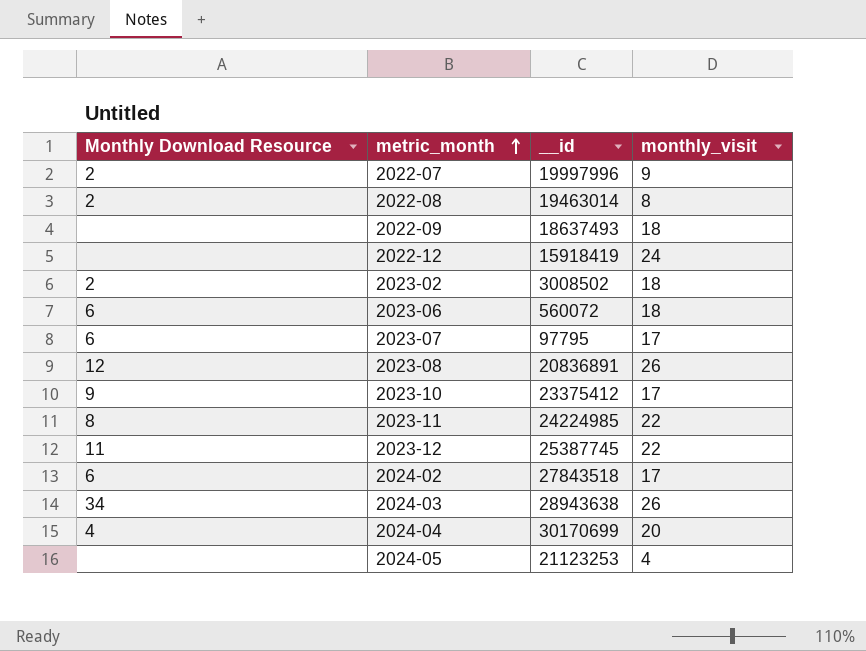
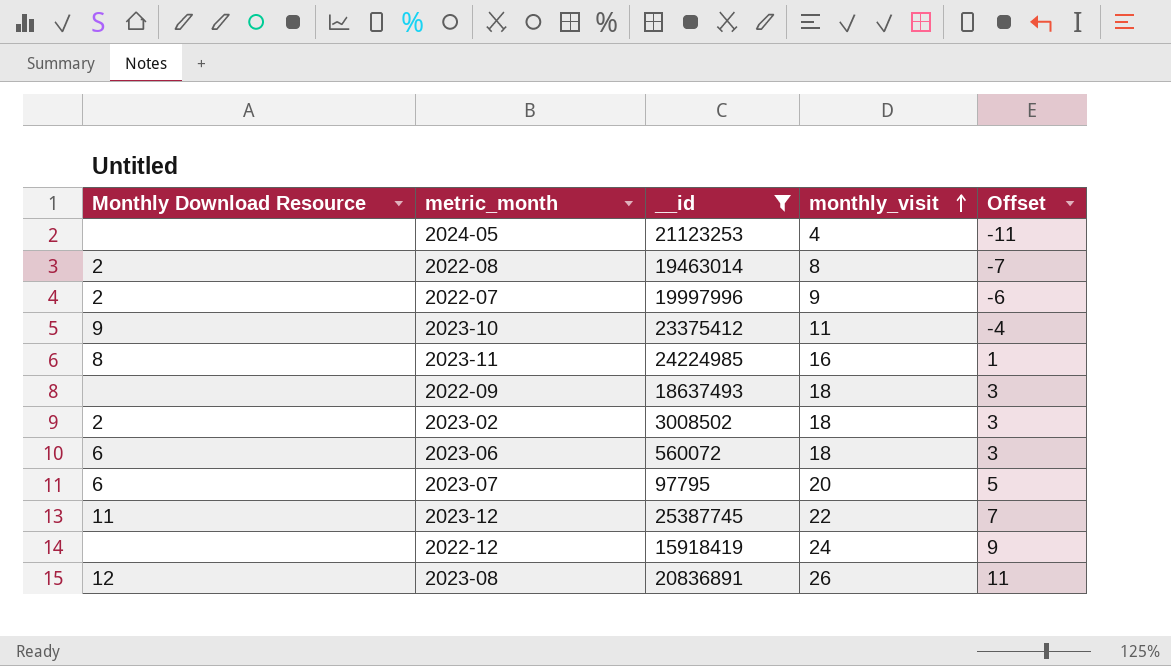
filter: none -> __id <= 25387745
row order: metric_month ascending -> monthly_visit ascending
column Offset | formula: none -> [monthly_visit] - 15
2023-10 | monthly_visit: 17 -> 11
2023-11 | monthly_visit: 22 -> 16
2023-07 | monthly_visit: 17 -> 20

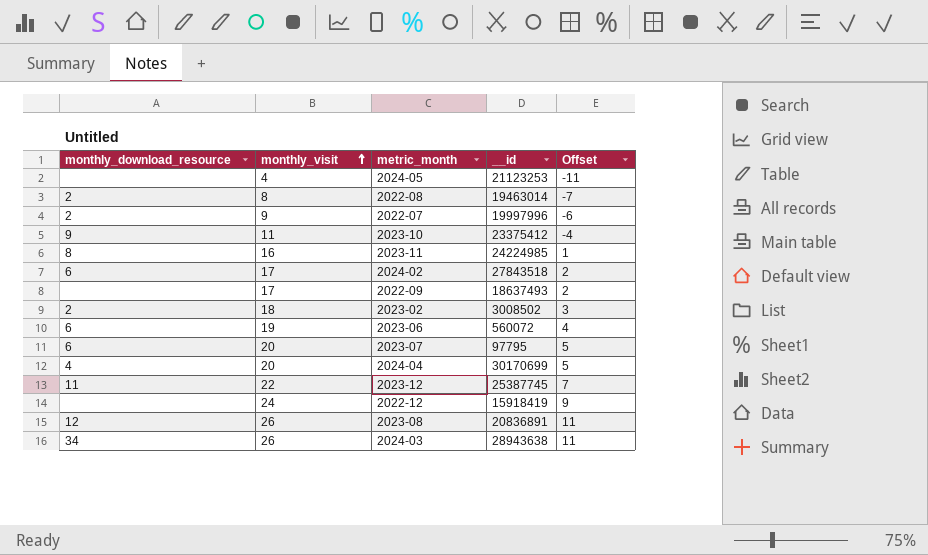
filter: __id <= 25387745 -> none
column name: Monthly Download Resource -> monthly_download_resource
column monthly_visit | position: 4 -> 2
2022-09 | monthly_visit: 18 -> 17
2022-09 | Offset: 3 -> 2
2023-06 | monthly_visit: 18 -> 19
2023-06 | Offset: 3 -> 4

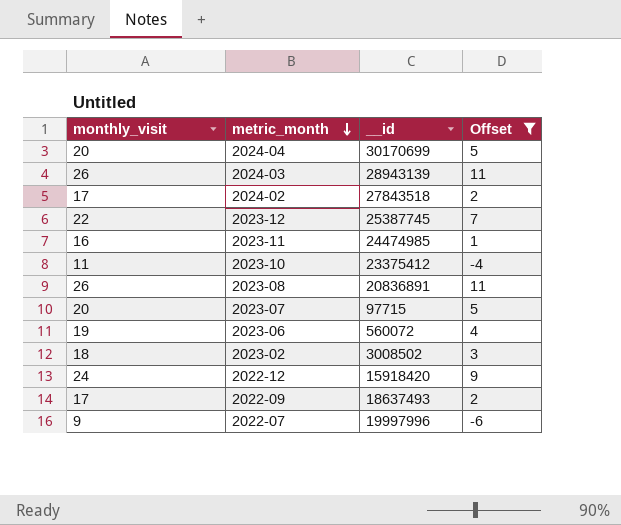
filter: none -> Offset >= -6
row order: monthly_visit ascending -> metric_month descending
column monthly_download_resource | position: 1 -> none
2024-03 | __id: 28943638 -> 28943139
2023-11 | __id: 24224985 -> 24474985
2023-07 | __id: 97795 -> 97715
2022-12 | __id: 15918419 -> 15918420

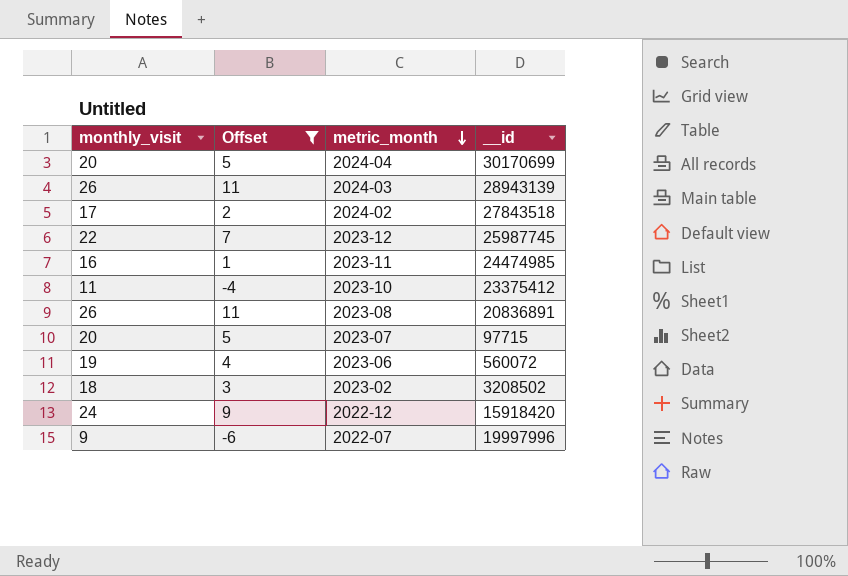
column Offset | position: 4 -> 2
row 2022-09: 17 | 18637493 | 2 -> none
2023-12 | __id: 25387745 -> 25987745
2023-02 | __id: 3008502 -> 3208502

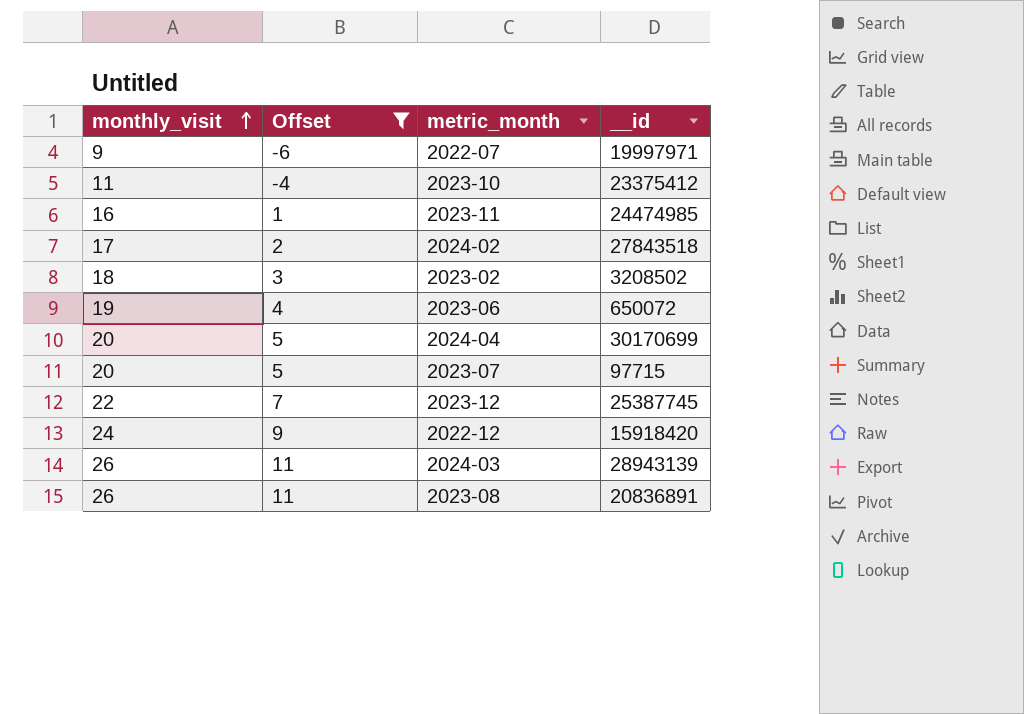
row order: metric_month descending -> monthly_visit ascending
2022-07 | __id: 19997996 -> 19997971
2023-06 | __id: 560072 -> 650072
2023-12 | __id: 25987745 -> 25387745

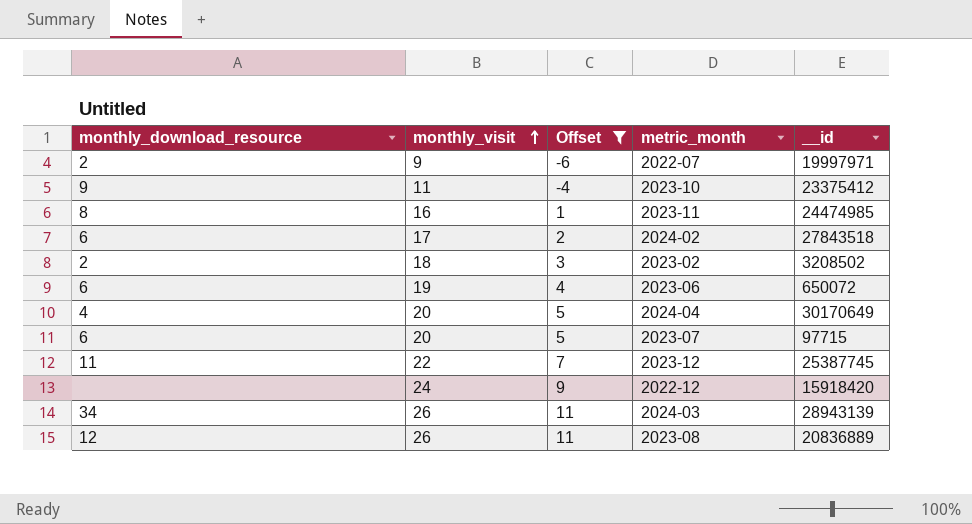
column monthly_download_resource | position: none -> 1
2024-04 | __id: 30170699 -> 30170649
2023-08 | __id: 20836891 -> 20836889

